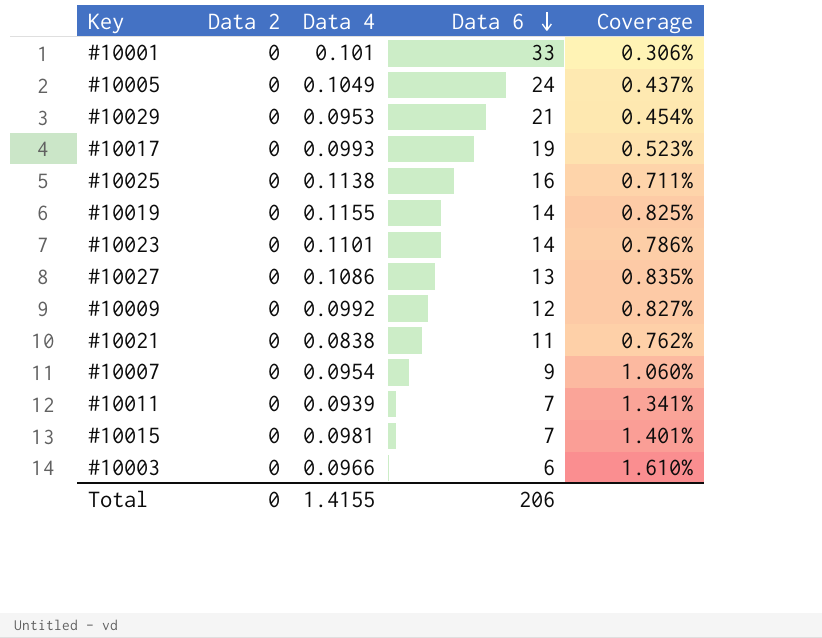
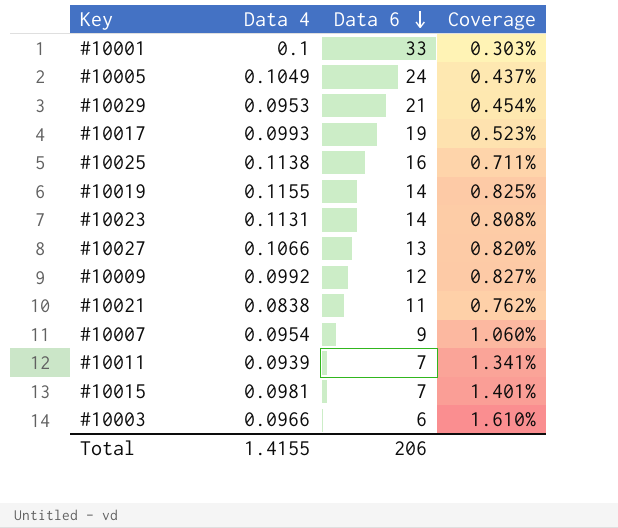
column Data 2 | position: 2 -> none
#10001 | Data 4: 0.101 -> 0.1
#10001 | Coverage: 0.306% -> 0.303%
#10023 | Data 4: 0.1101 -> 0.1131
#10023 | Coverage: 0.786% -> 0.808%
#10027 | Data 4: 0.1086 -> 0.1066
#10027 | Coverage: 0.835% -> 0.820%

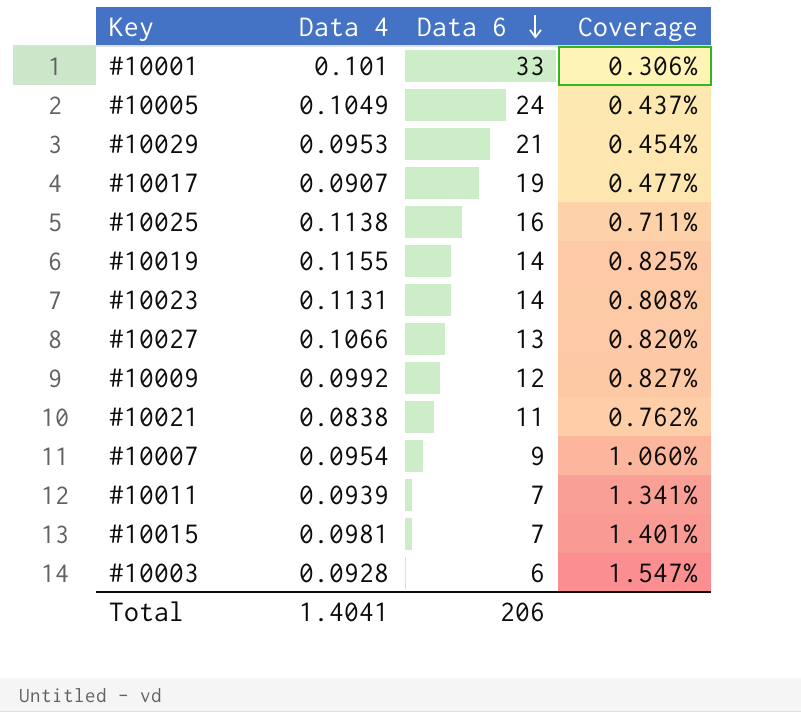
#10001 | Data 4: 0.1 -> 0.101
#10001 | Coverage: 0.303% -> 0.306%
#10017 | Data 4: 0.0993 -> 0.0907
#10017 | Coverage: 0.523% -> 0.477%
#10003 | Data 4: 0.0966 -> 0.0928
#10003 | Coverage: 1.610% -> 1.547%
Total | Data 4: 1.4155 -> 1.4041

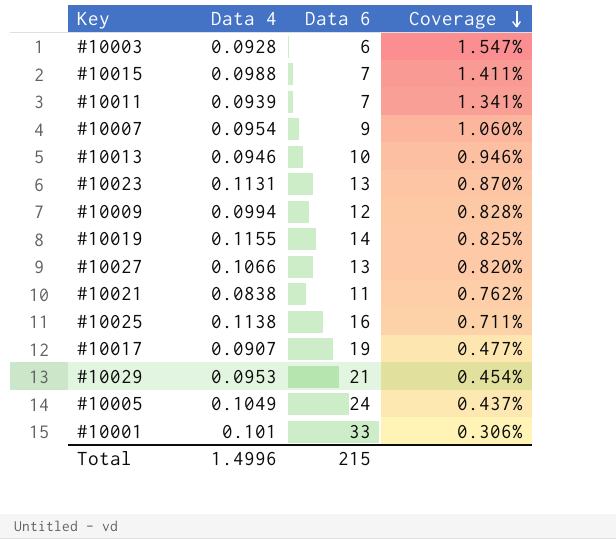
row order: Data 6 descending -> Coverage descending
#10015 | Data 4: 0.0981 -> 0.0988
#10015 | Coverage: 1.401% -> 1.411%
row #10013: none -> 0.0946 | 10 | 0.946%
#10023 | Data 6: 14 -> 13
#10023 | Coverage: 0.808% -> 0.870%
#10009 | Data 4: 0.0992 -> 0.0994
#10009 | Coverage: 0.827% -> 0.828%
Total | Data 4: 1.4041 -> 1.4996
Total | Data 6: 206 -> 215

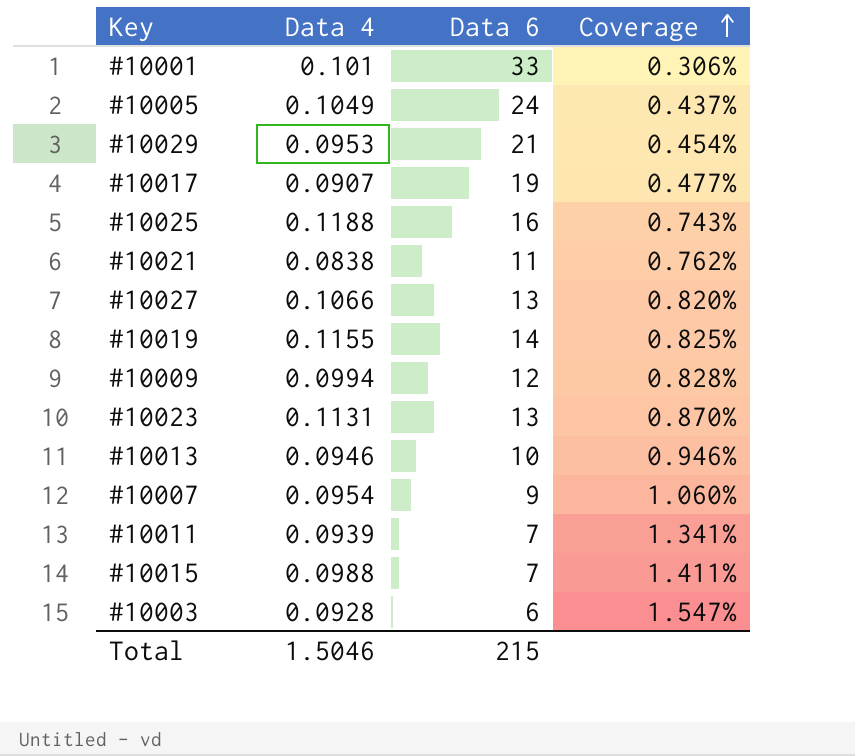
row order: Coverage descending -> Coverage ascending
#10025 | Data 4: 0.1138 -> 0.1188
#10025 | Coverage: 0.711% -> 0.743%
Total | Data 4: 1.4996 -> 1.5046

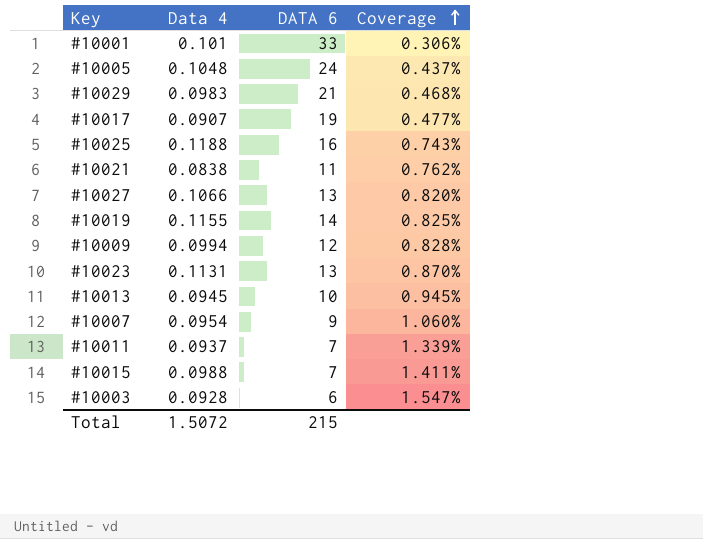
column name: Data 6 -> DATA 6
#10005 | Data 4: 0.1049 -> 0.1048
#10029 | Data 4: 0.0953 -> 0.0983
#10029 | Coverage: 0.454% -> 0.468%
#10013 | Data 4: 0.0946 -> 0.0945
#10013 | Coverage: 0.946% -> 0.945%
#10011 | Data 4: 0.0939 -> 0.0937
#10011 | Coverage: 1.341% -> 1.339%
Total | Data 4: 1.5046 -> 1.5072

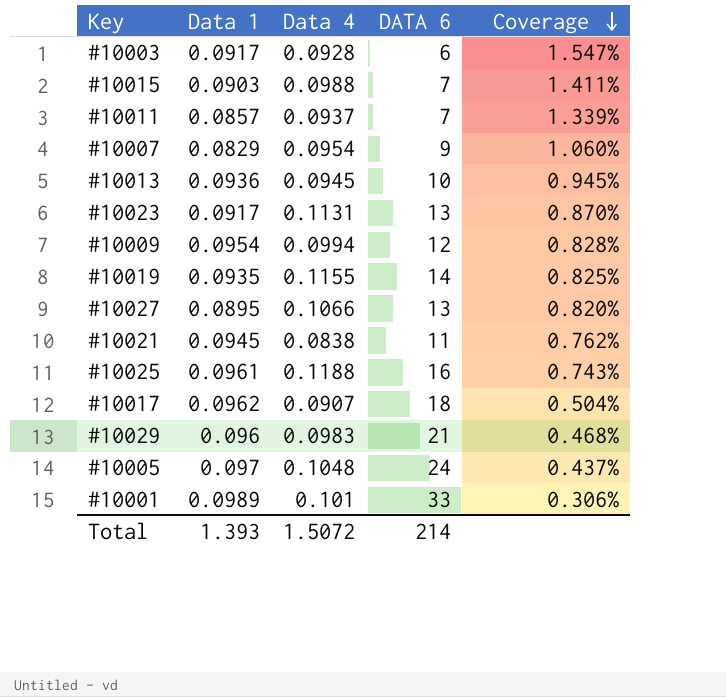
row order: Coverage ascending -> Coverage descending
column Data 1 | position: none -> 2
#10017 | DATA 6: 19 -> 18
#10017 | Coverage: 0.477% -> 0.504%
Total | DATA 6: 215 -> 214

